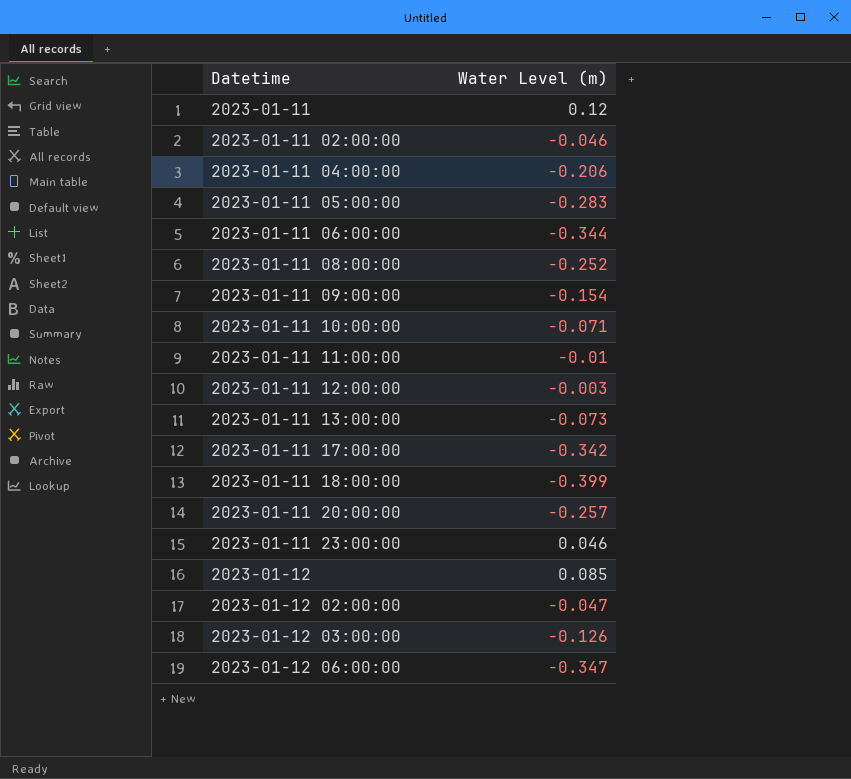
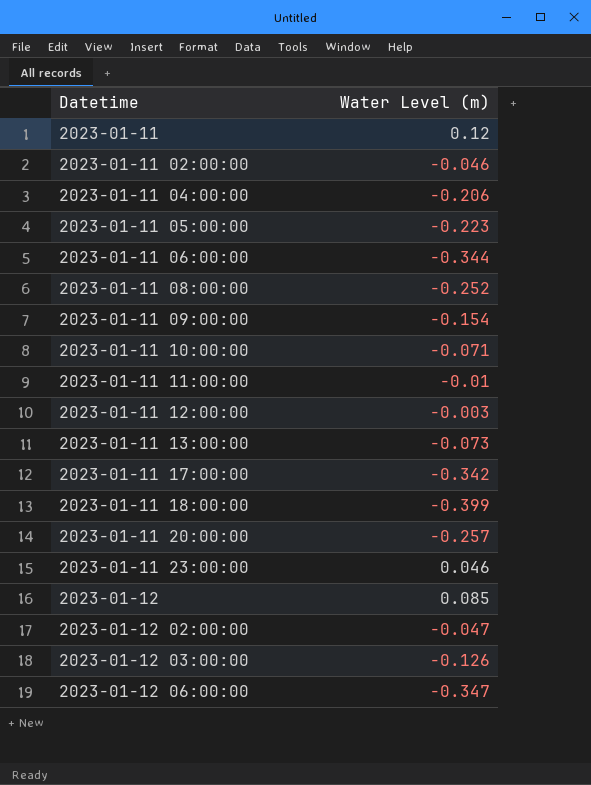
2023-01-11 05:00:00 | Water Level (m): -0.283 -> -0.223

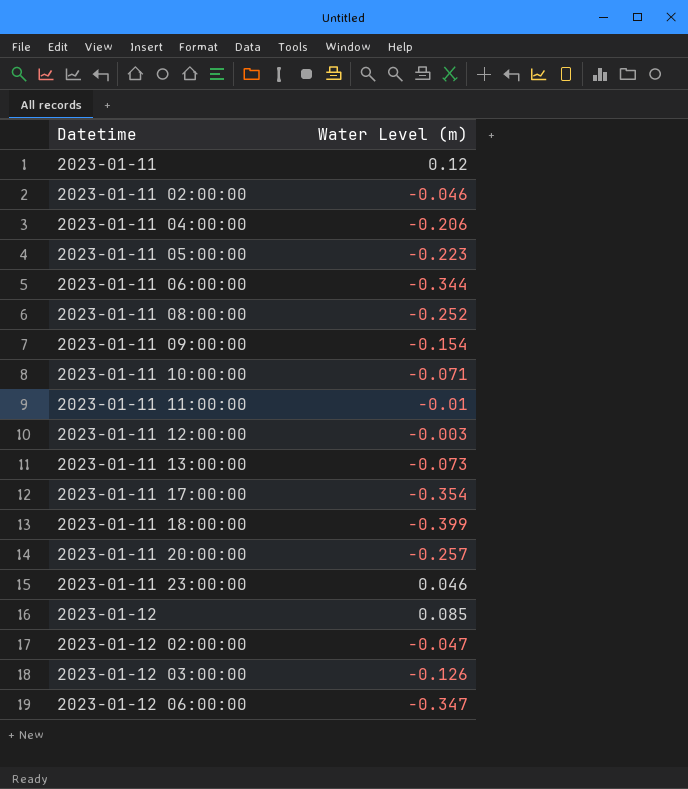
2023-01-11 17:00:00 | Water Level (m): -0.342 -> -0.354

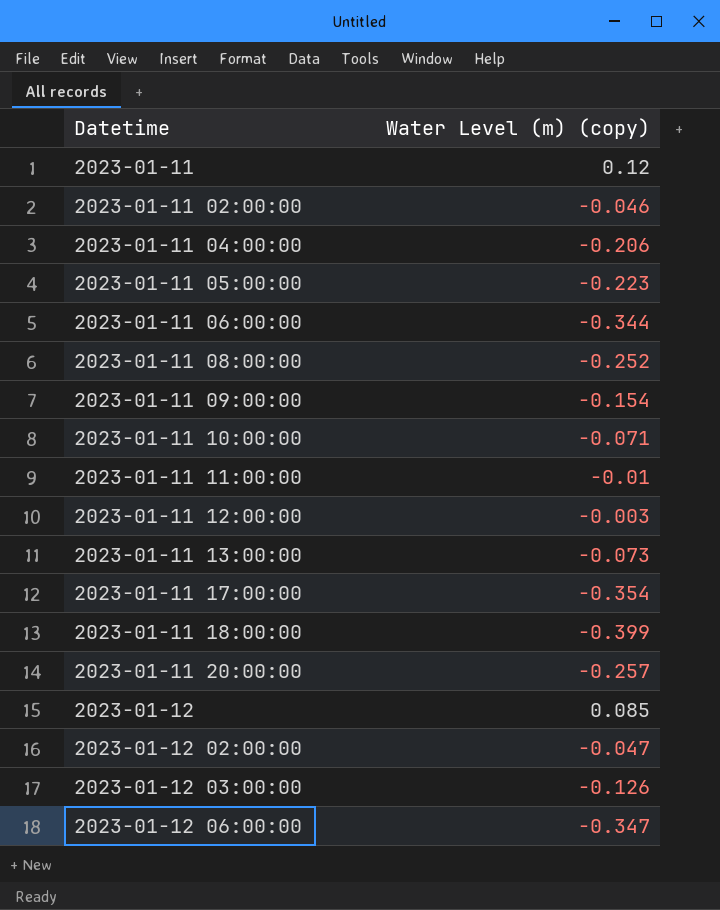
column name: Water Level (m) -> Water Level (m) (copy)
row 2023-01-11 23:00:00: 0.046 -> none

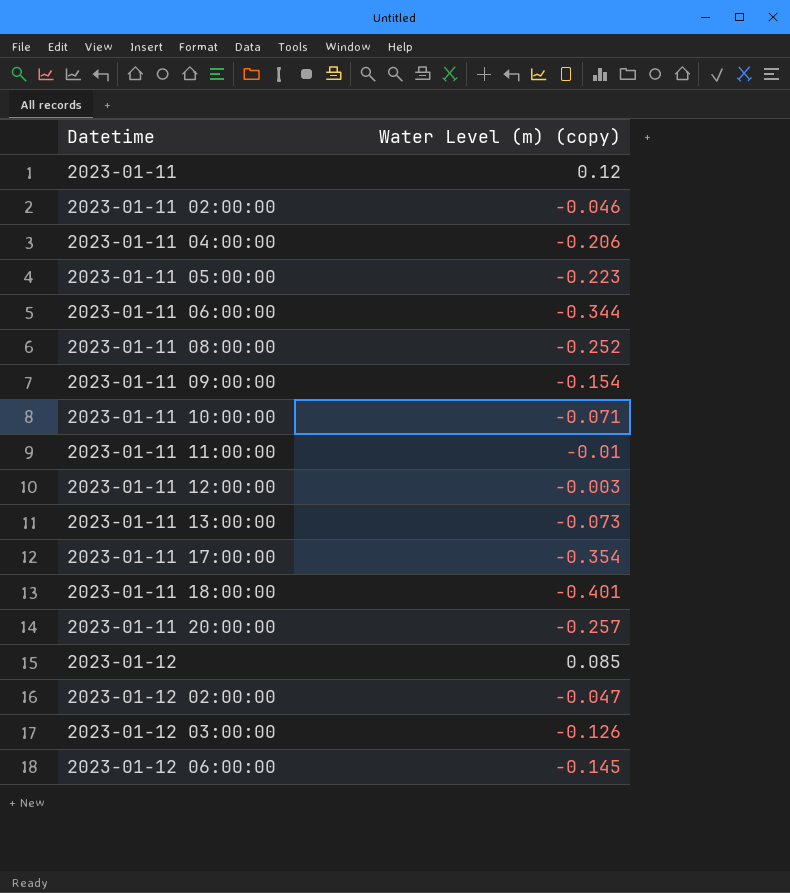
2023-01-11 18:00:00 | Water Level (m) (copy): -0.399 -> -0.401
2023-01-12 06:00:00 | Water Level (m) (copy): -0.347 -> -0.145

